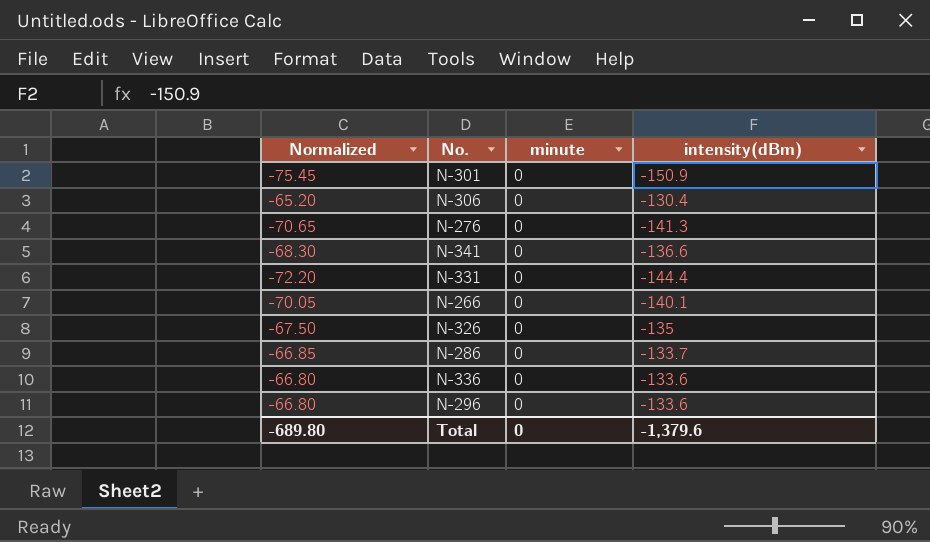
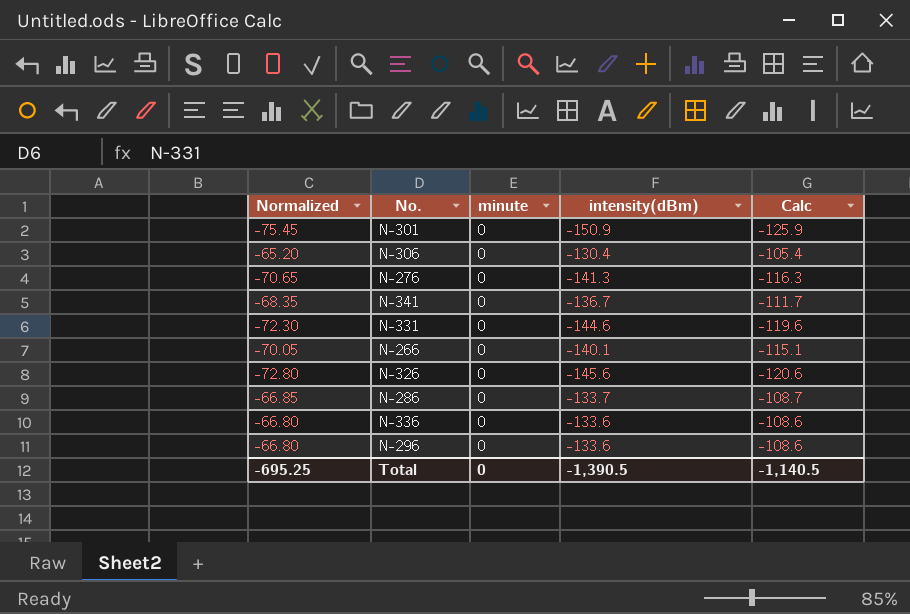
column Calc | formula: none -> [intensity(dBm)] + 25
N-341 | Normalized: -68.30 -> -68.35
N-341 | intensity(dBm): -136.6 -> -136.7
N-331 | Normalized: -72.20 -> -72.30
N-331 | intensity(dBm): -144.4 -> -144.6
N-326 | Normalized: -67.50 -> -72.80
N-326 | intensity(dBm): -135 -> -145.6
Total | Normalized: -689.80 -> -695.25
Total | intensity(dBm): -1,379.6 -> -1,390.5

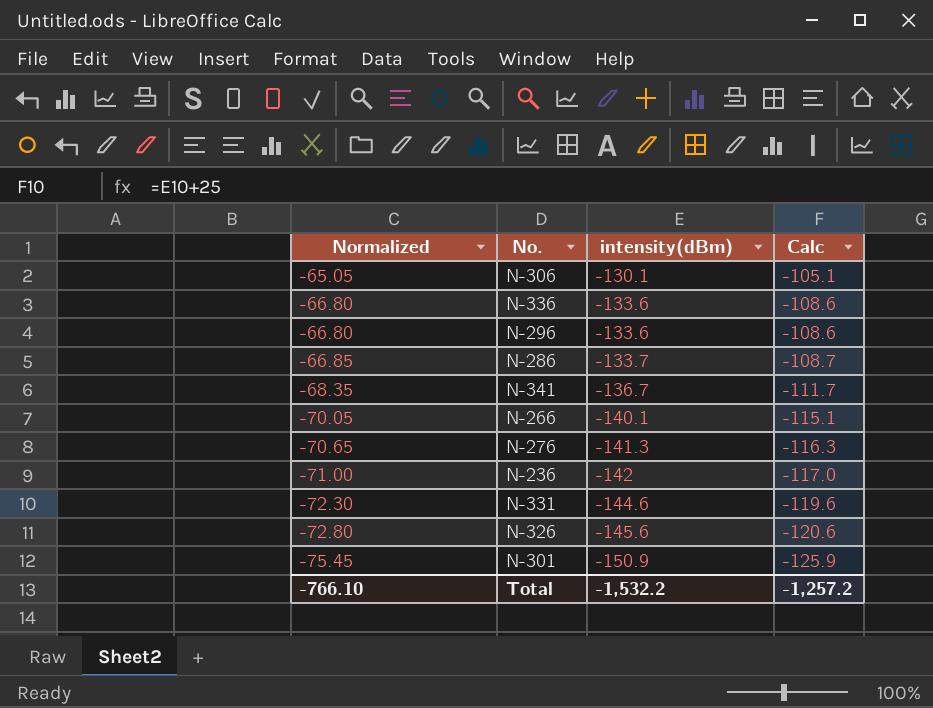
row order: none -> Normalized descending
column minute | position: 3 -> none
N-306 | Normalized: -65.20 -> -65.05
N-306 | intensity(dBm): -130.4 -> -130.1
N-306 | Calc: -105.4 -> -105.1
row N-236: none -> -71.00 | -142 | -117.0
Total | Normalized: -695.25 -> -766.10
Total | intensity(dBm): -1,390.5 -> -1,532.2
Total | Calc: -1,140.5 -> -1,257.2

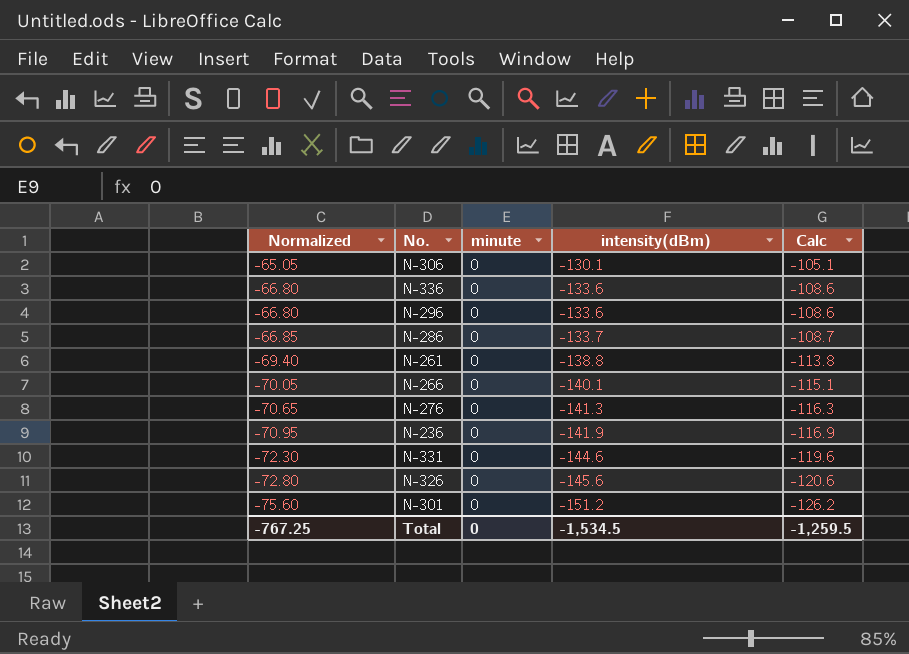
column minute | position: none -> 3
row N-341: -68.35 | -136.7 | -111.7 -> none
row N-261: none -> -69.40 | 0 | -138.8 | -113.8
N-236 | Normalized: -71.00 -> -70.95
N-236 | intensity(dBm): -142 -> -141.9
N-236 | Calc: -117.0 -> -116.9
N-301 | Normalized: -75.45 -> -75.60
N-301 | intensity(dBm): -150.9 -> -151.2
N-301 | Calc: -125.9 -> -126.2
Total | Normalized: -766.10 -> -767.25
Total | intensity(dBm): -1,532.2 -> -1,534.5
Total | Calc: -1,257.2 -> -1,259.5

